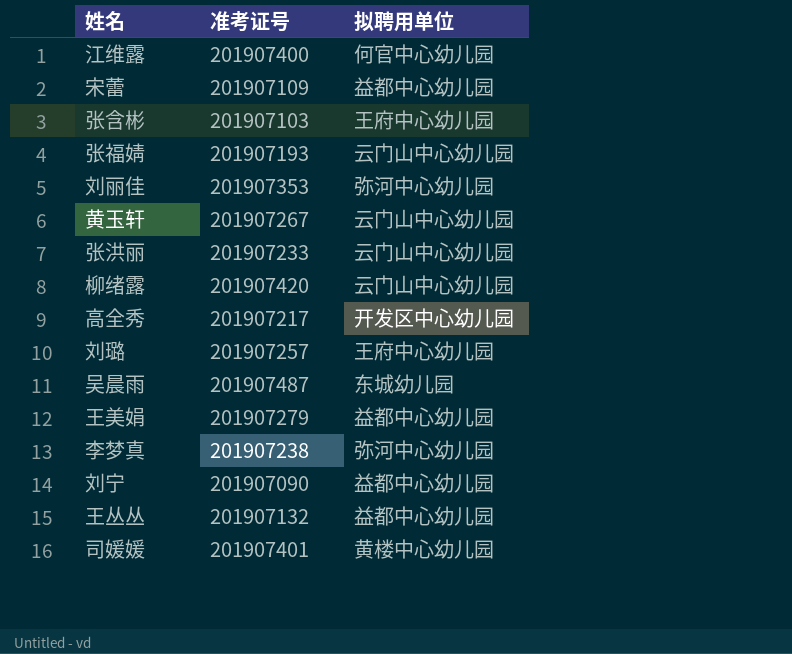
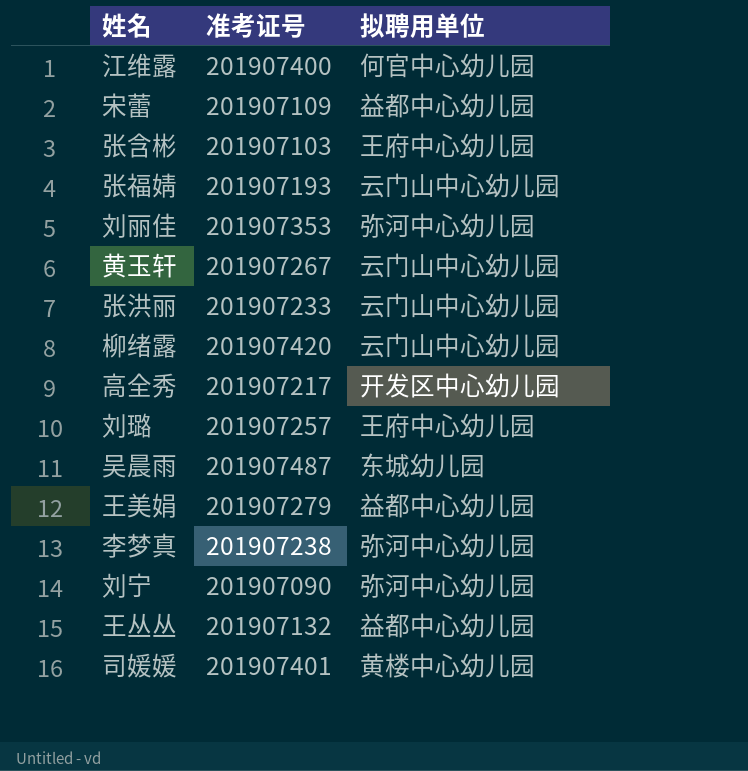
刘宁 | 拟聘用单位: 益都中心幼儿园 -> 弥河中心幼儿园

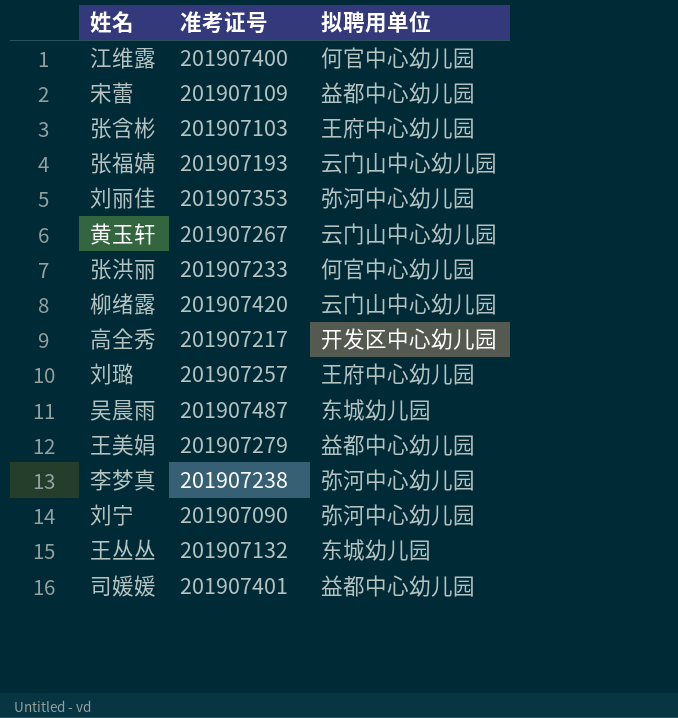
张洪丽 | 拟聘用单位: 云门山中心幼儿园 -> 何官中心幼儿园
王丛丛 | 拟聘用单位: 益都中心幼儿园 -> 东城幼儿园
司媛媛 | 拟聘用单位: 黄楼中心幼儿园 -> 益都中心幼儿园

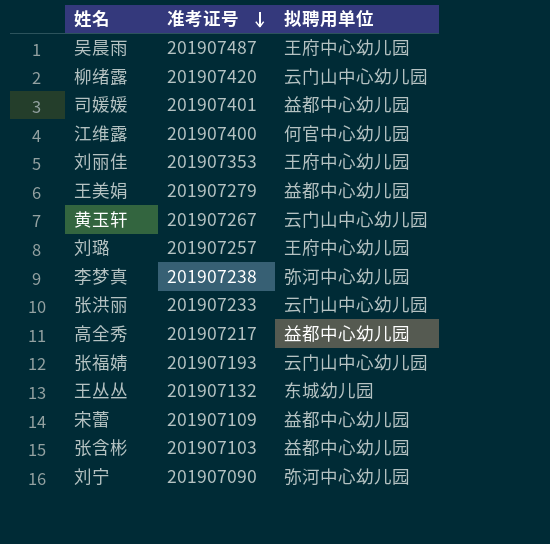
row order: none -> 准考证号 descending
吴晨雨 | 拟聘用单位: 东城幼儿园 -> 王府中心幼儿园
刘丽佳 | 拟聘用单位: 弥河中心幼儿园 -> 王府中心幼儿园
张洪丽 | 拟聘用单位: 何官中心幼儿园 -> 云门山中心幼儿园
高全秀 | 拟聘用单位: 开发区中心幼儿园 -> 益都中心幼儿园
张含彬 | 拟聘用单位: 王府中心幼儿园 -> 益都中心幼儿园

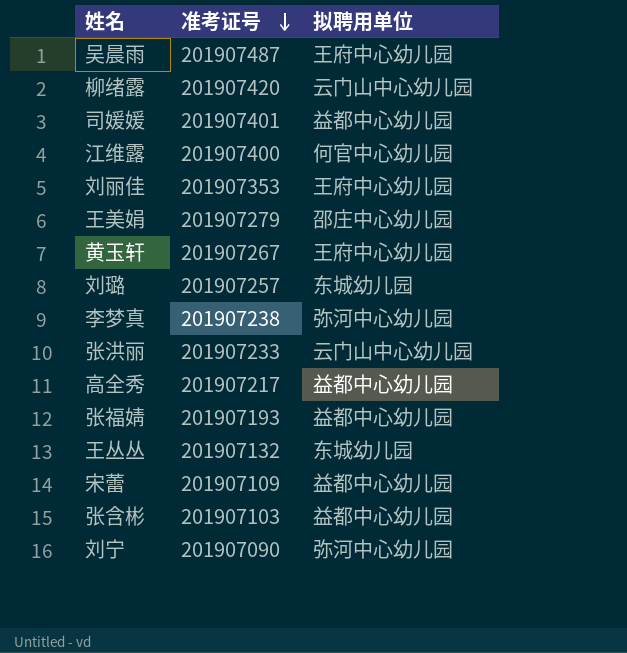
王美娟 | 拟聘用单位: 益都中心幼儿园 -> 邵庄中心幼儿园
黄玉轩 | 拟聘用单位: 云门山中心幼儿园 -> 王府中心幼儿园
刘璐 | 拟聘用单位: 王府中心幼儿园 -> 东城幼儿园
张福婧 | 拟聘用单位: 云门山中心幼儿园 -> 益都中心幼儿园

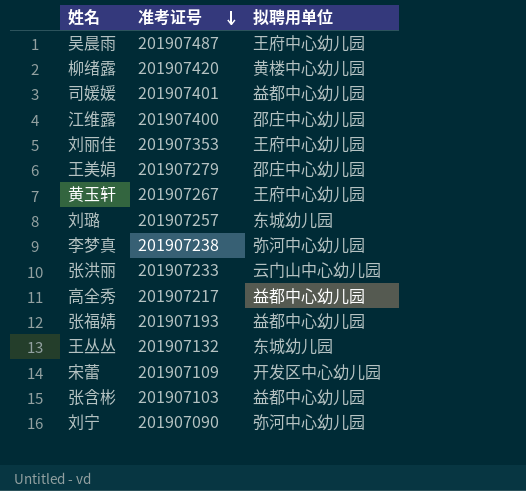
柳绪露 | 拟聘用单位: 云门山中心幼儿园 -> 黄楼中心幼儿园
江维露 | 拟聘用单位: 何官中心幼儿园 -> 邵庄中心幼儿园
宋蕾 | 拟聘用单位: 益都中心幼儿园 -> 开发区中心幼儿园

